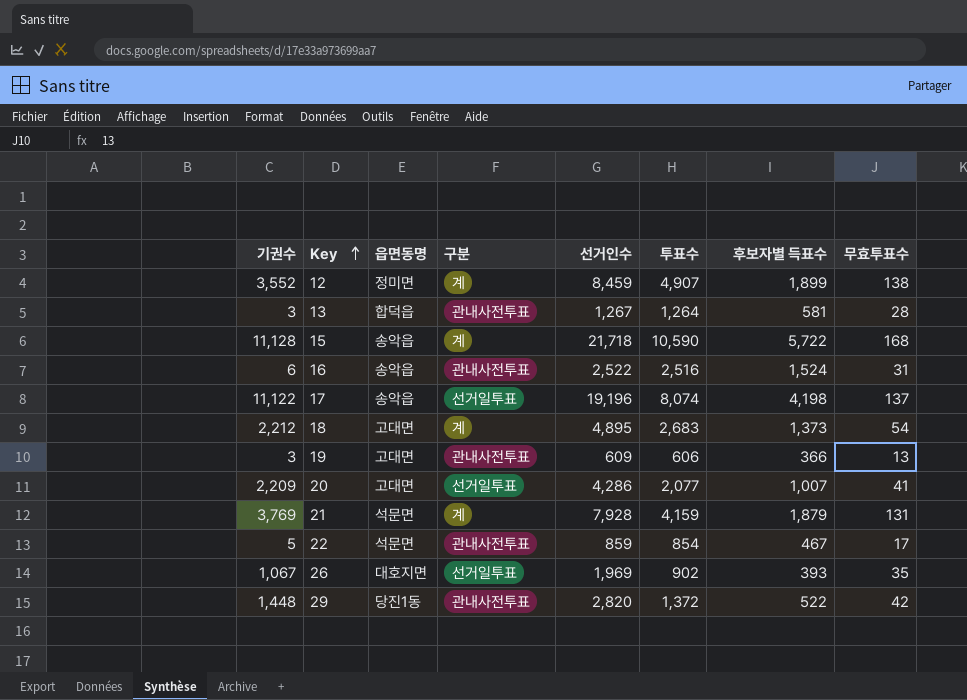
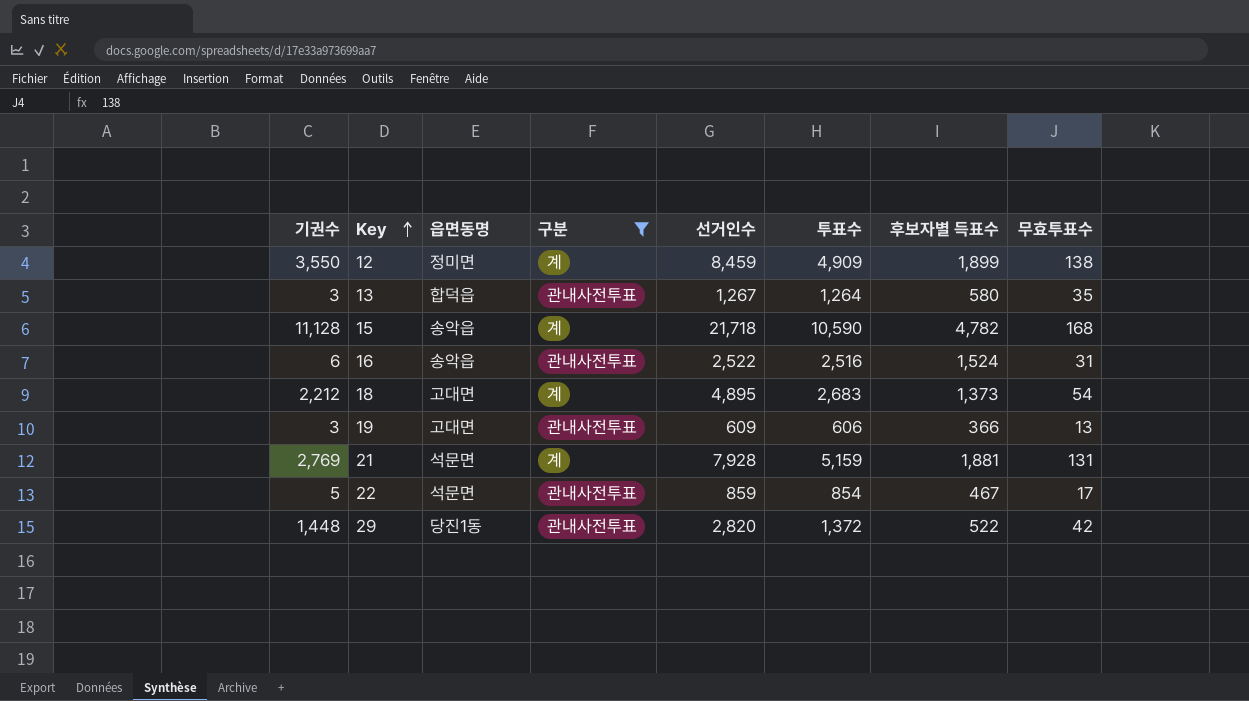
filter: none -> 구분 != 선거일투표
12 | 기권수: 3,552 -> 3,550
12 | 투표수: 4,907 -> 4,909
13 | 후보자별 득표수: 581 -> 580
13 | 무효투표수: 28 -> 35
15 | 후보자별 득표수: 5,722 -> 4,782
21 | 기권수: 3,769 -> 2,769
21 | 투표수: 4,159 -> 5,159
21 | 후보자별 득표수: 1,879 -> 1,881

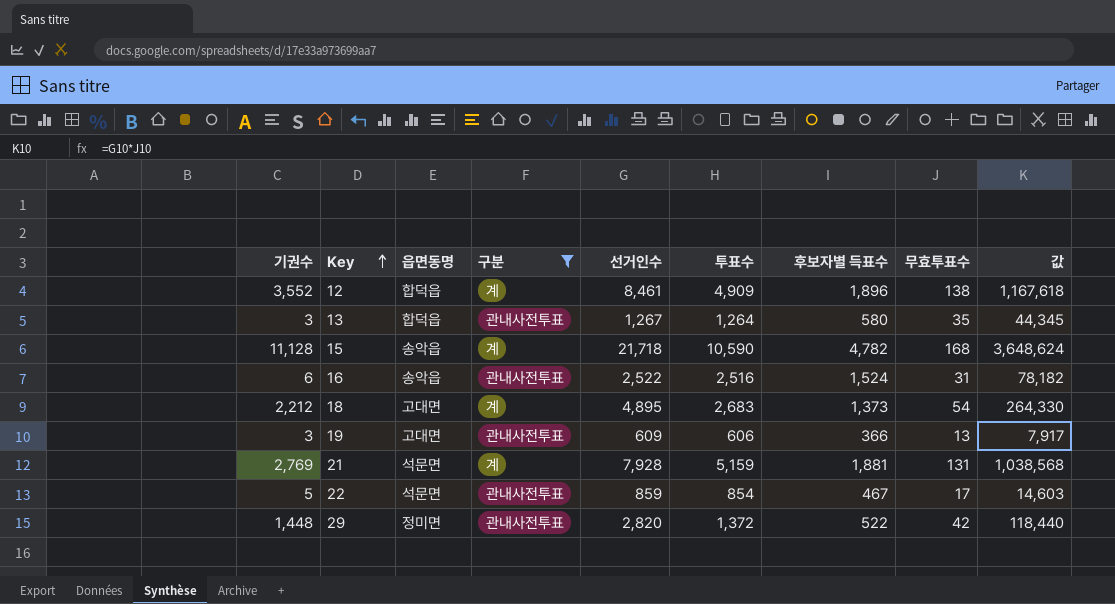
column 값 | formula: none -> [선거인수] * [무효투표수]
12 | 기권수: 3,550 -> 3,552
12 | 읍면동명: 정미면 -> 합덕읍
12 | 선거인수: 8,459 -> 8,461
12 | 후보자별 득표수: 1,899 -> 1,896
29 | 읍면동명: 당진1동 -> 정미면

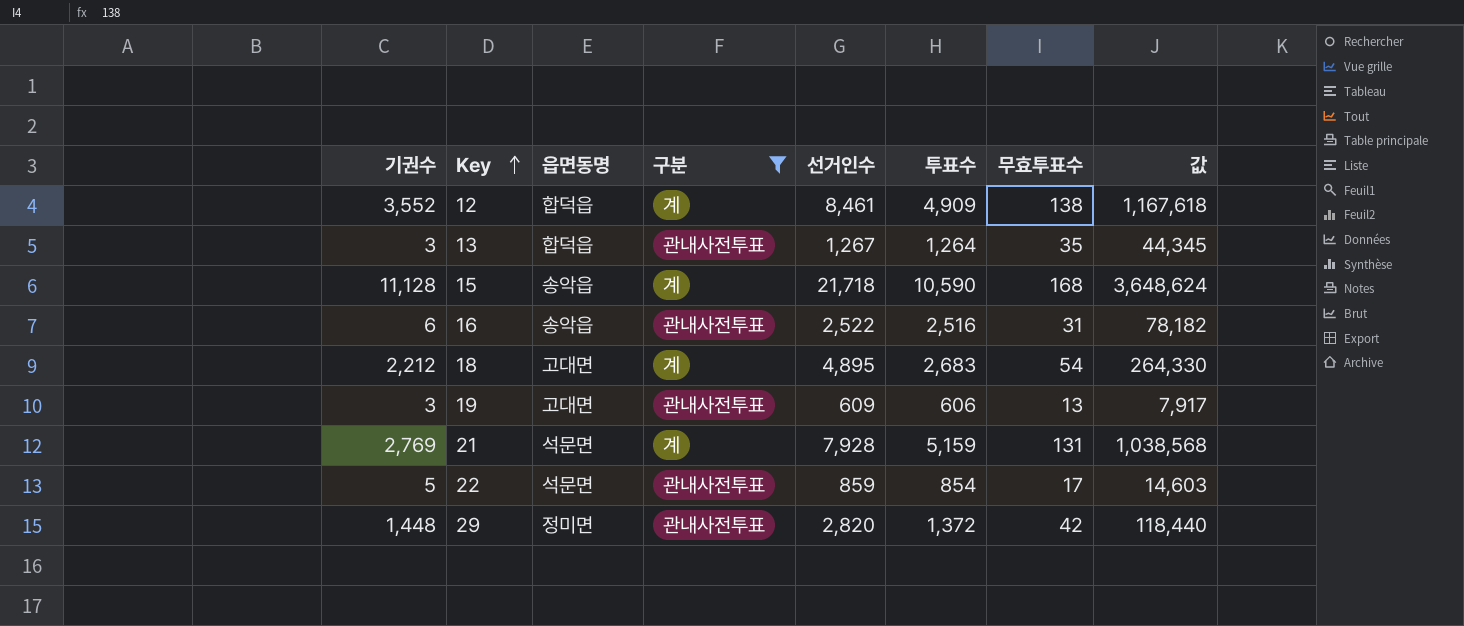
column 후보자별 득표수 | position: 7 -> none

